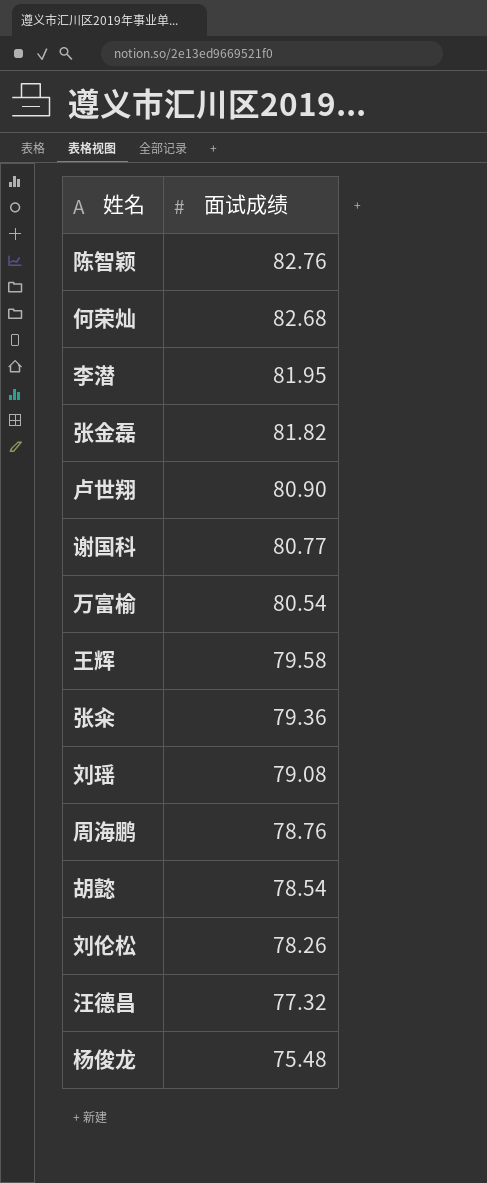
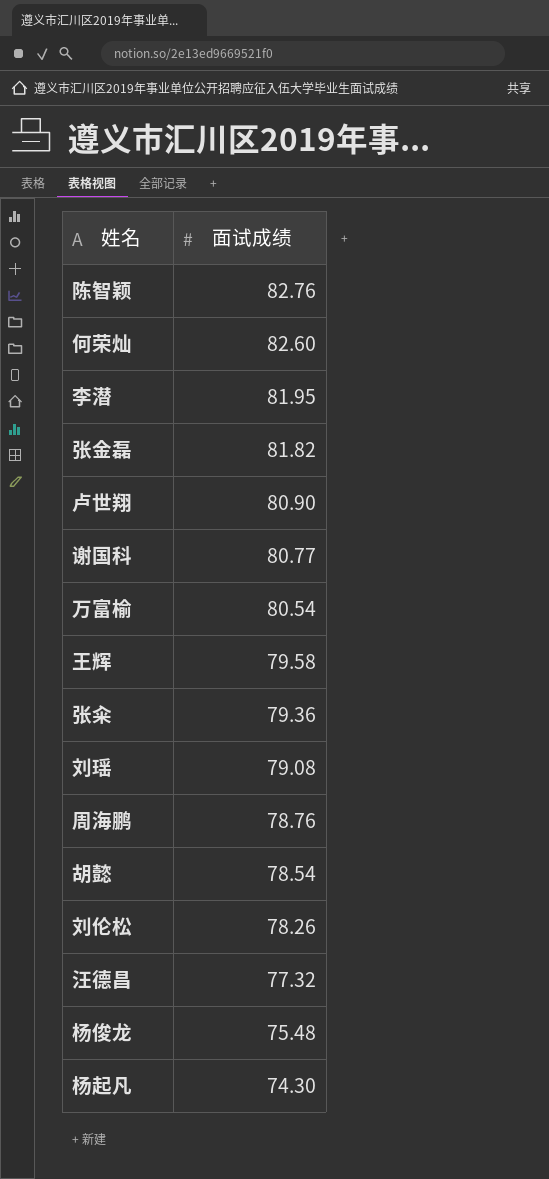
何荣灿 | 面试成绩: 82.68 -> 82.60
row 杨起凡: none -> 74.30

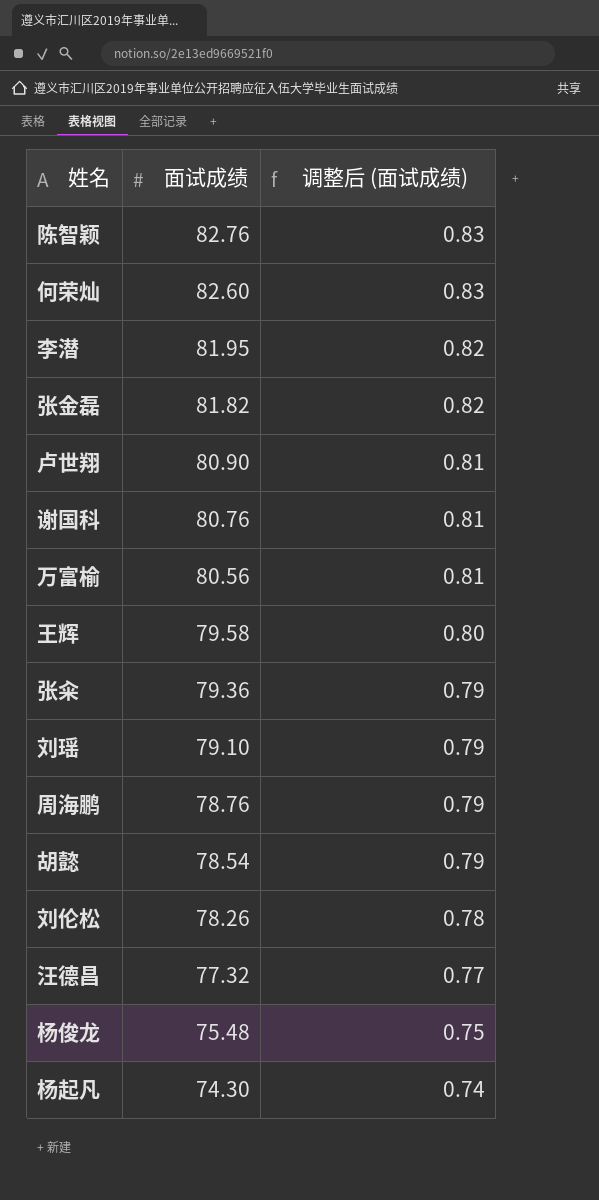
column 调整后 (面试成绩) | formula: none -> [面试成绩] * 0.01
谢国科 | 面试成绩: 80.77 -> 80.76
万富榆 | 面试成绩: 80.54 -> 80.56
刘瑶 | 面试成绩: 79.08 -> 79.10

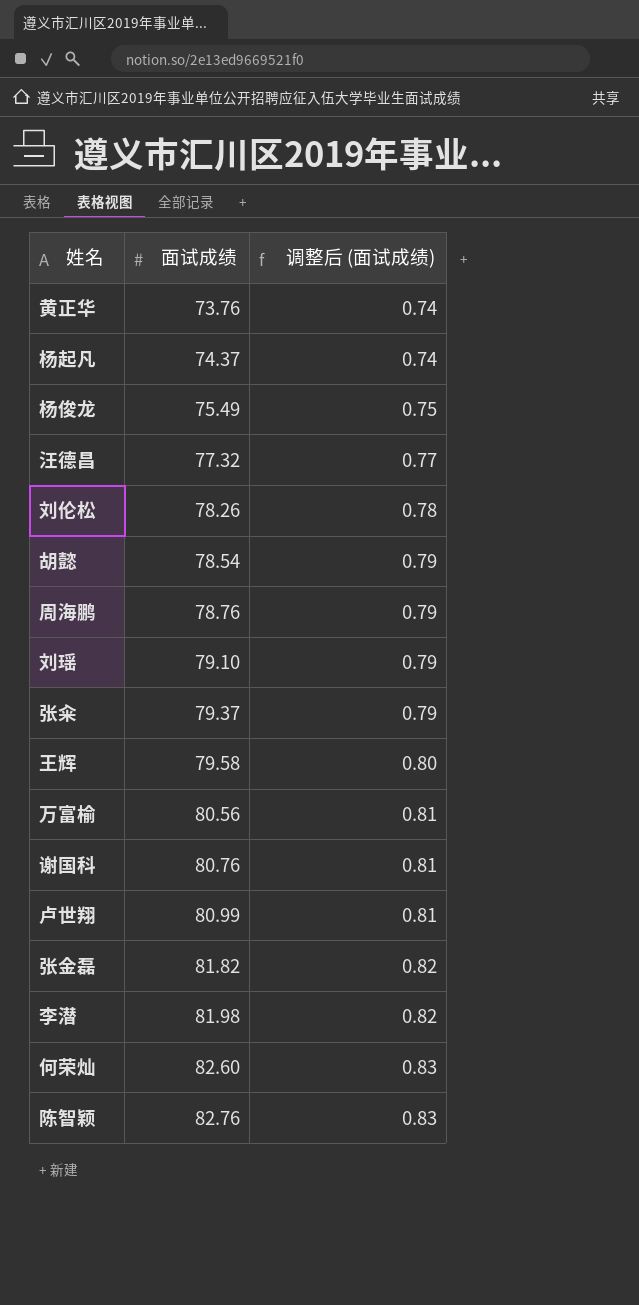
row order: 面试成绩 descending -> 面试成绩 ascending
row 黄正华: none -> 73.76 | 0.74
杨起凡 | 面试成绩: 74.30 -> 74.37
杨俊龙 | 面试成绩: 75.48 -> 75.49
张籴 | 面试成绩: 79.36 -> 79.37
卢世翔 | 面试成绩: 80.90 -> 80.99
李潜 | 面试成绩: 81.95 -> 81.98

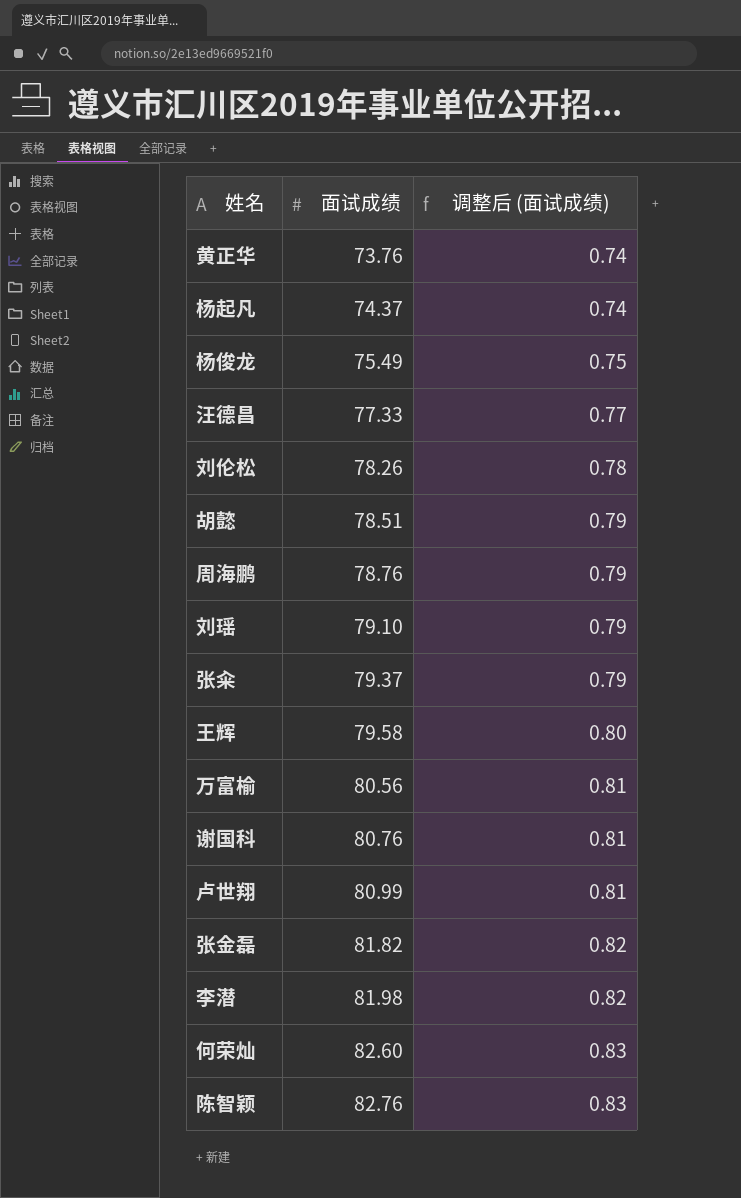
汪德昌 | 面试成绩: 77.32 -> 77.33
胡懿 | 面试成绩: 78.54 -> 78.51

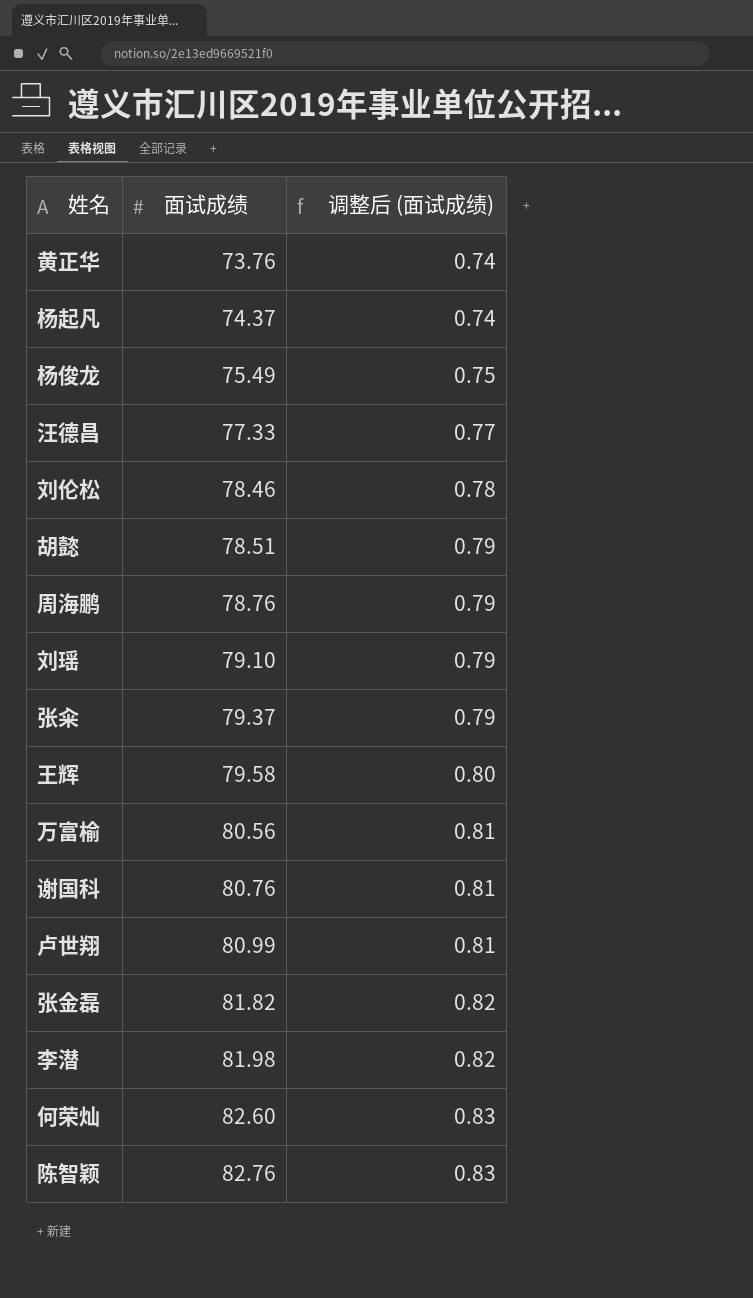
刘伦松 | 面试成绩: 78.26 -> 78.46

